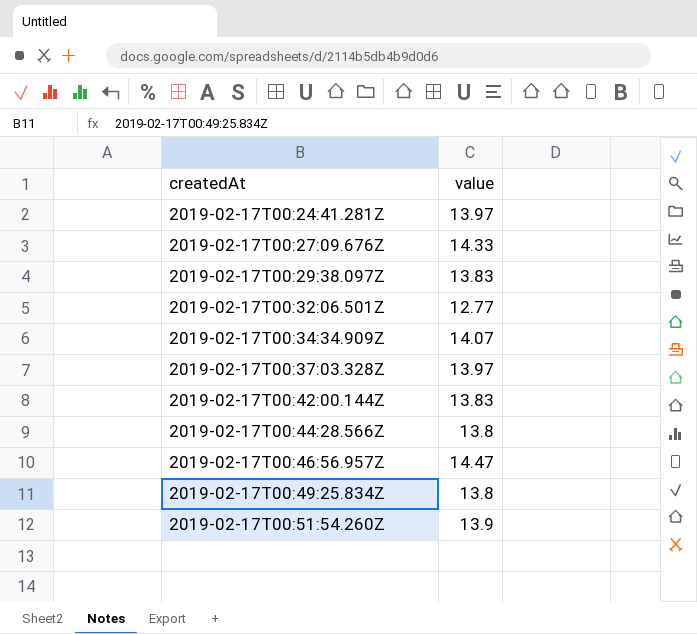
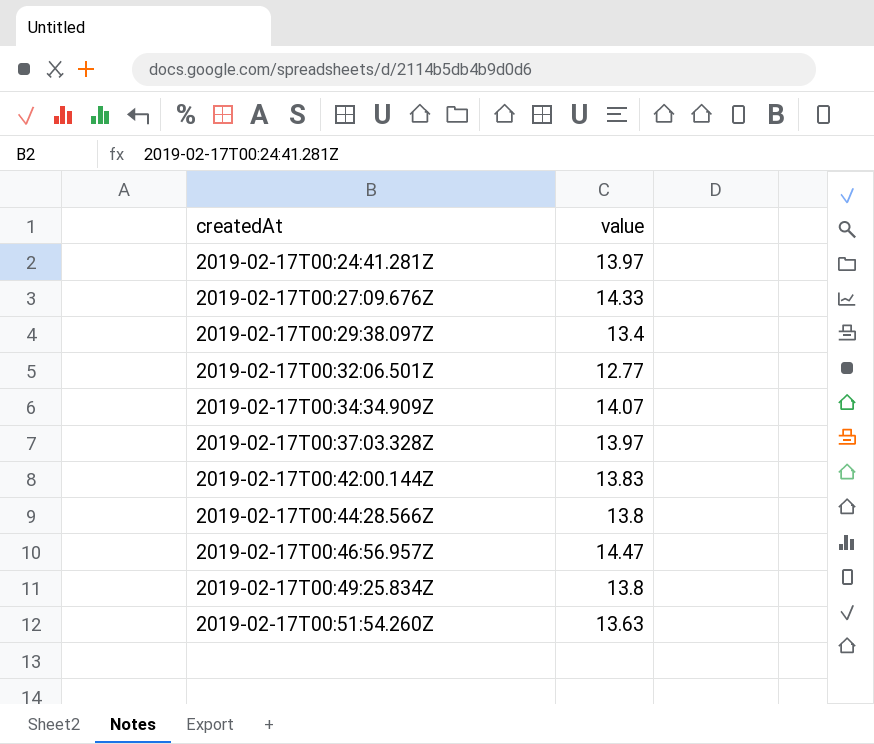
2019-02-17T00:29:38.097Z | value: 13.83 -> 13.4
2019-02-17T00:51:54.260Z | value: 13.9 -> 13.63

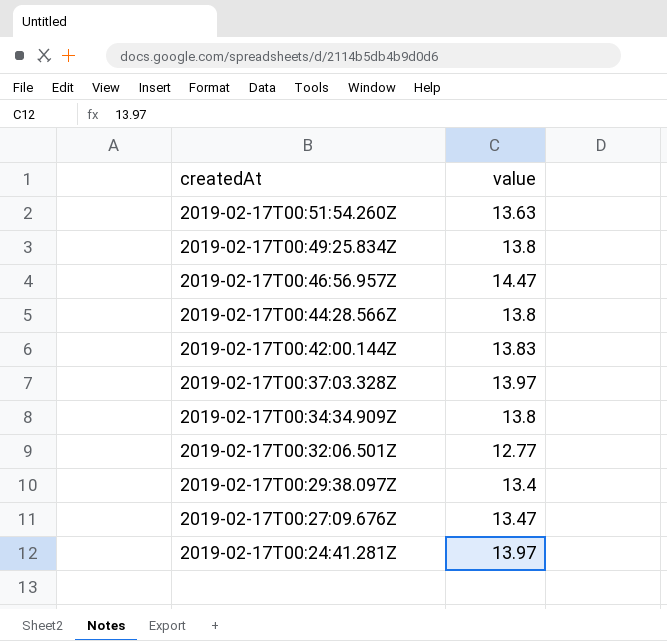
row order: createdAt ascending -> createdAt descending
2019-02-17T00:34:34.909Z | value: 14.07 -> 13.8
2019-02-17T00:27:09.676Z | value: 14.33 -> 13.47

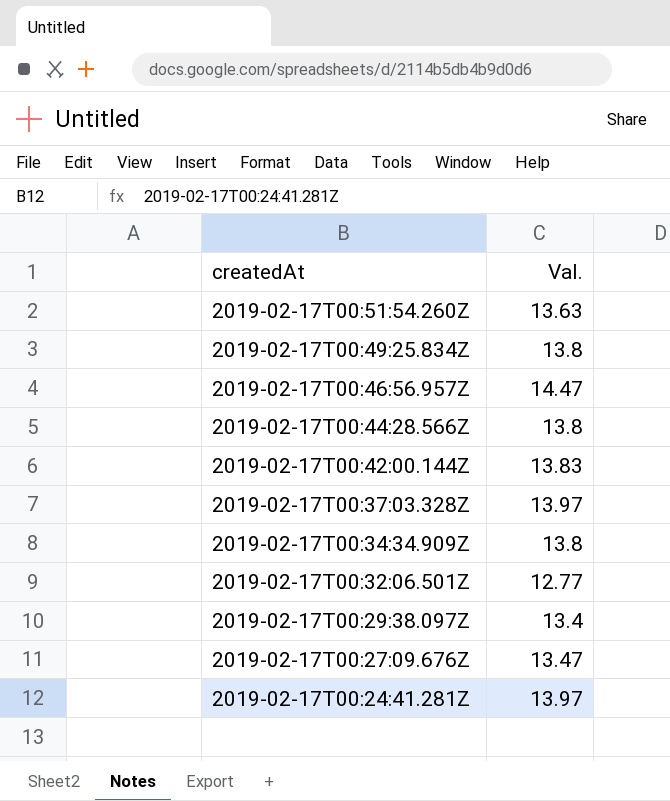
column name: value -> Val.

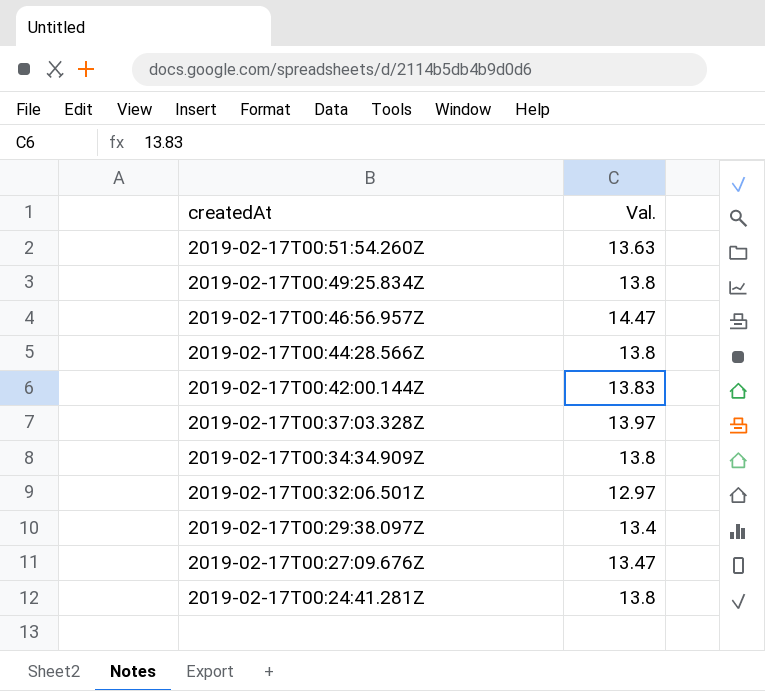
2019-02-17T00:32:06.501Z | Val.: 12.77 -> 12.97
2019-02-17T00:24:41.281Z | Val.: 13.97 -> 13.8

